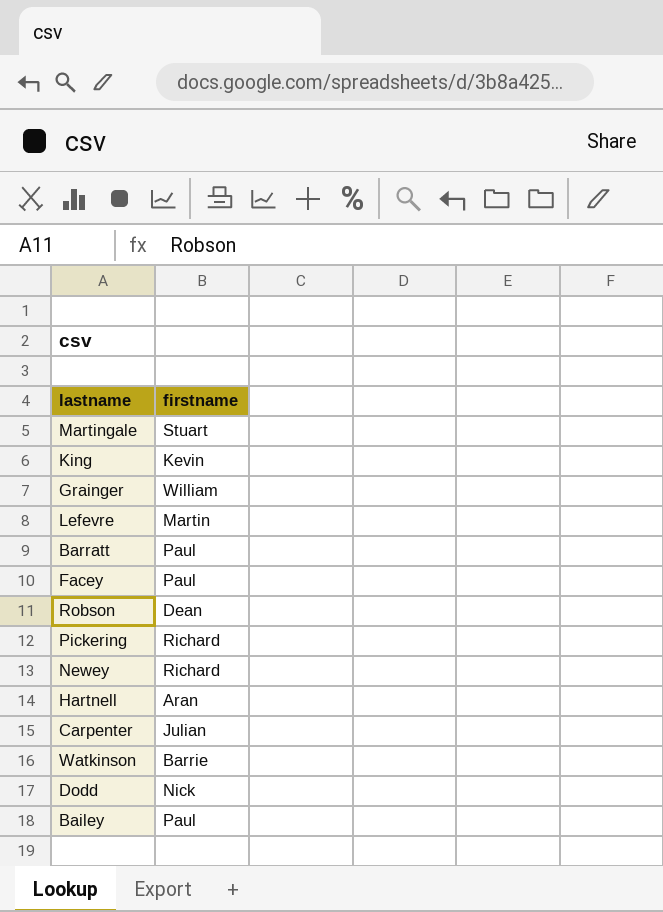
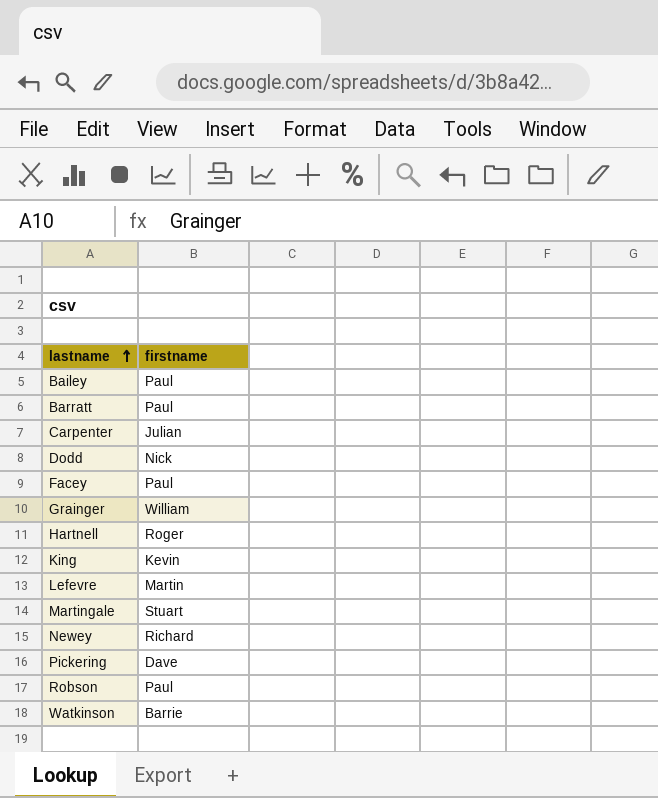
row order: none -> lastname ascending
Hartnell | firstname: Aran -> Roger
Pickering | firstname: Richard -> Dave
Robson | firstname: Dean -> Paul

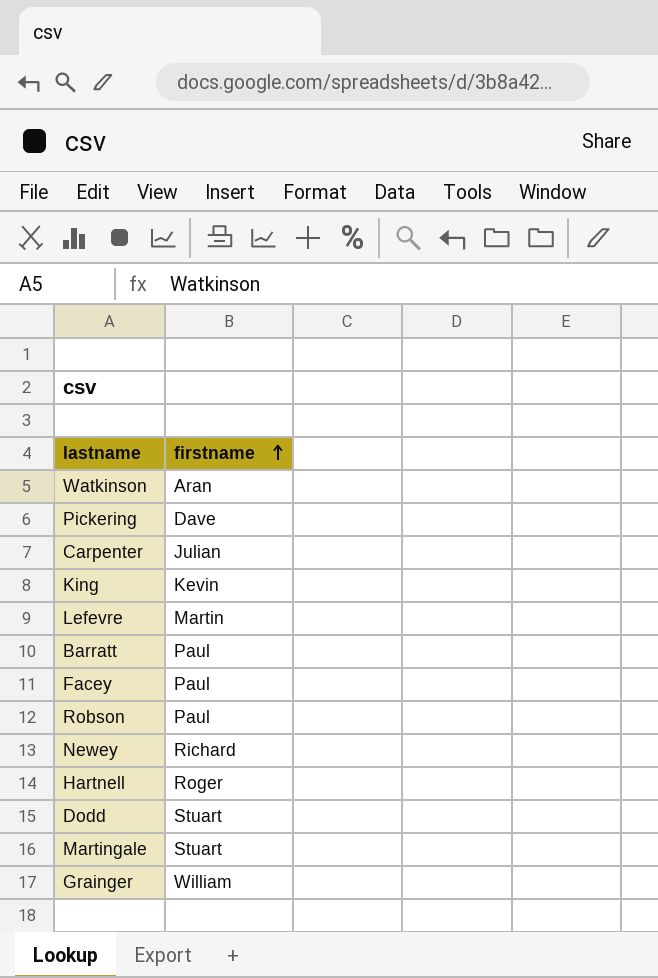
row order: lastname ascending -> firstname ascending
row Bailey: Paul -> none
Watkinson | firstname: Barrie -> Aran
Dodd | firstname: Nick -> Stuart

